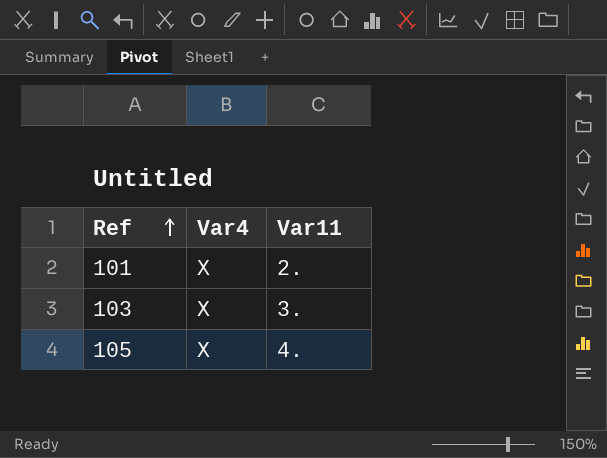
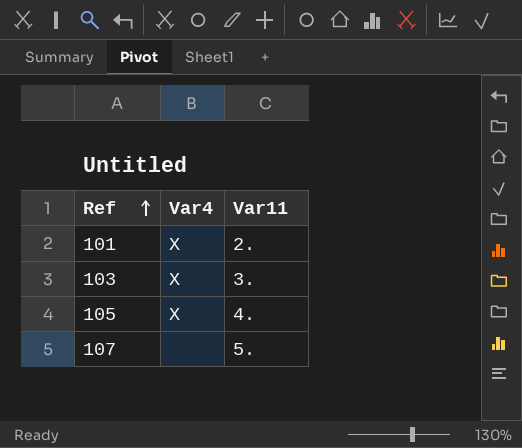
row 107: none -> none | 5.

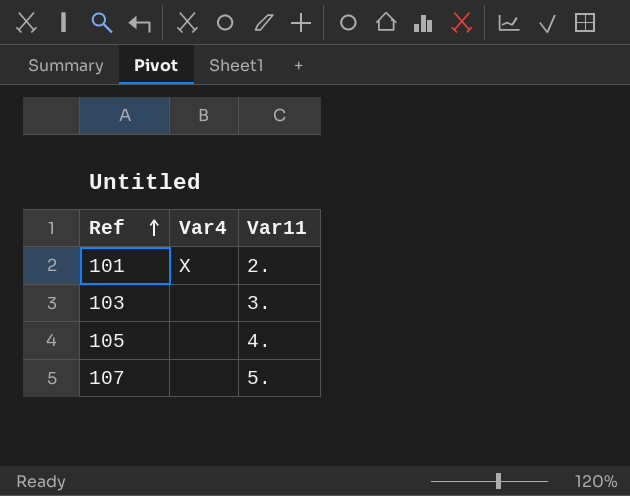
103 | Var4: X -> none
105 | Var4: X -> none

